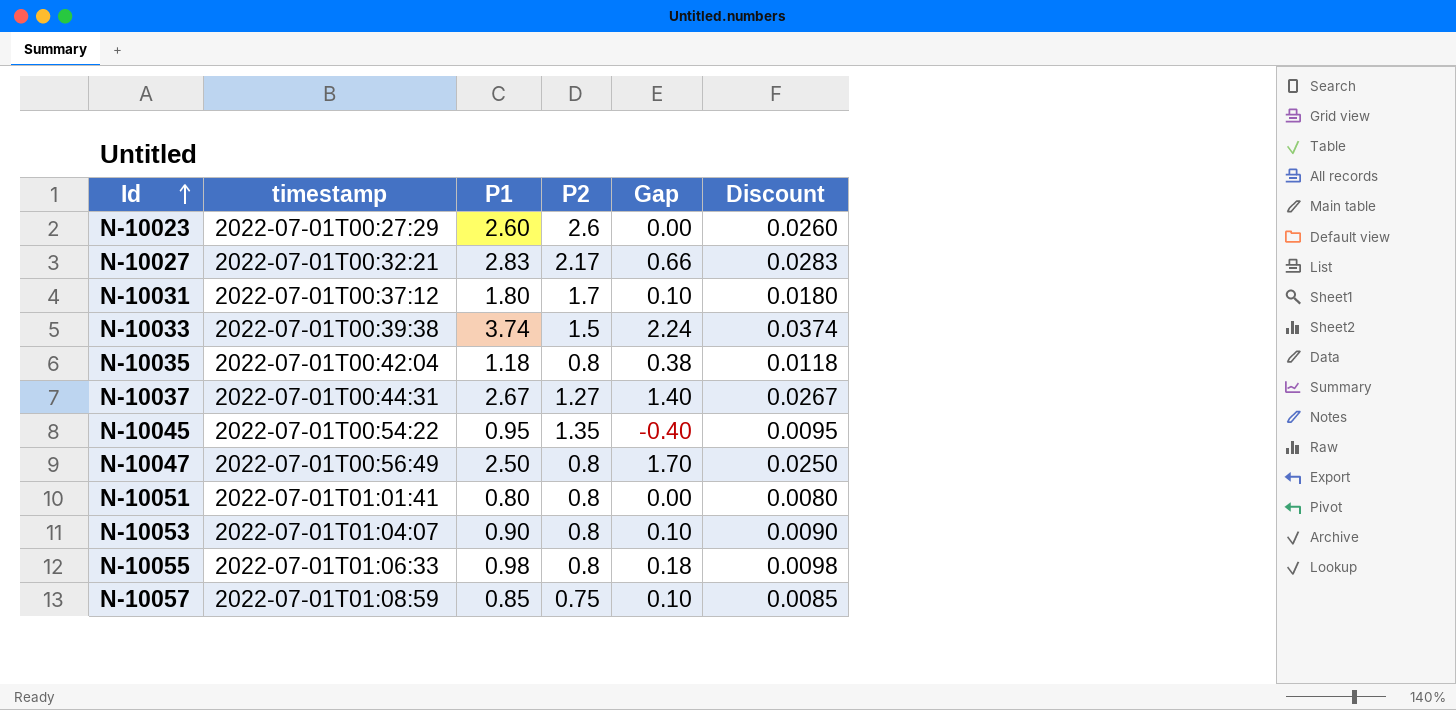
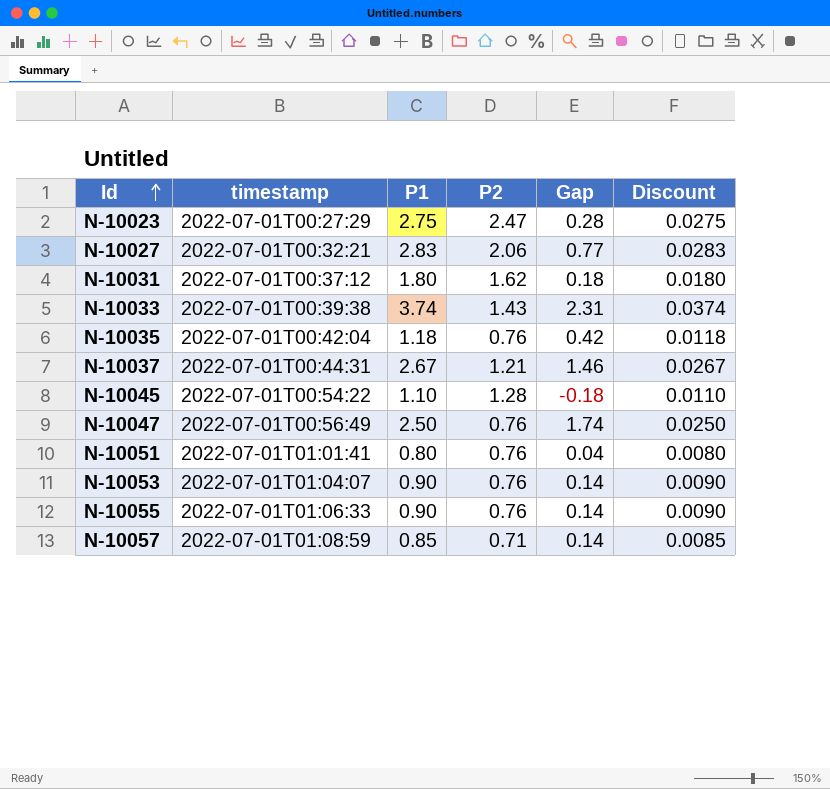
N-10023 | P1: 2.60 -> 2.75
N-10023 | P2: 2.6 -> 2.47
N-10023 | Gap: 0.00 -> 0.28
N-10023 | Discount: 0.0260 -> 0.0275
N-10027 | P2: 2.17 -> 2.06
N-10027 | Gap: 0.66 -> 0.77
N-10031 | P2: 1.7 -> 1.62
N-10031 | Gap: 0.10 -> 0.18
N-10033 | P2: 1.5 -> 1.43
N-10033 | Gap: 2.24 -> 2.31
N-10035 | P2: 0.8 -> 0.76
N-10035 | Gap: 0.38 -> 0.42
N-10037 | P2: 1.27 -> 1.21
N-10037 | Gap: 1.40 -> 1.46
N-10045 | P1: 0.95 -> 1.10
N-10045 | P2: 1.35 -> 1.28
N-10045 | Gap: -0.40 -> -0.18
N-10045 | Discount: 0.0095 -> 0.0110
N-10047 | P2: 0.8 -> 0.76
N-10047 | Gap: 1.70 -> 1.74
N-10051 | P2: 0.8 -> 0.76
N-10051 | Gap: 0.00 -> 0.04
N-10053 | P2: 0.8 -> 0.76
N-10053 | Gap: 0.10 -> 0.14
N-10055 | P1: 0.98 -> 0.90
N-10055 | P2: 0.8 -> 0.76
N-10055 | Gap: 0.18 -> 0.14
N-10055 | Discount: 0.0098 -> 0.0090
N-10057 | P2: 0.75 -> 0.71
N-10057 | Gap: 0.10 -> 0.14

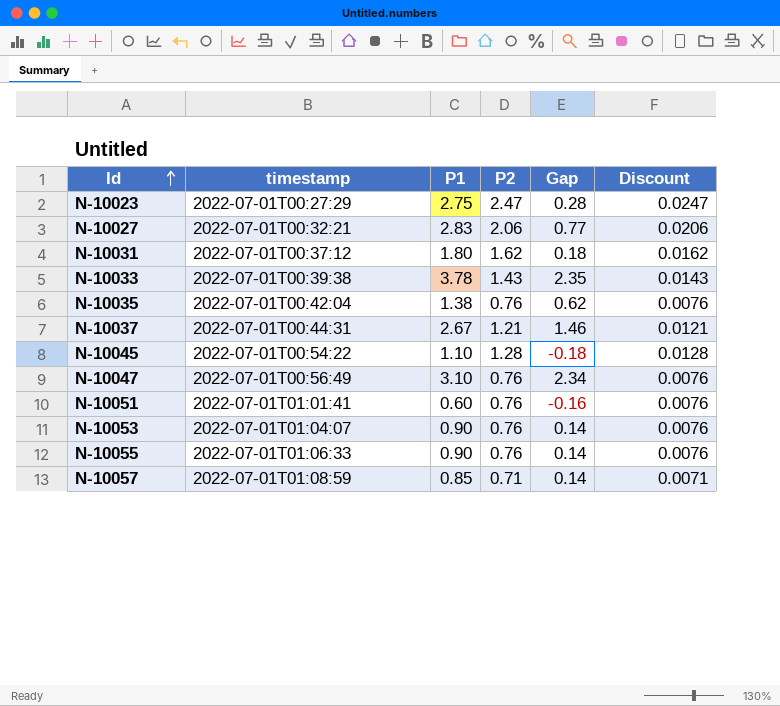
column Discount | formula: [P1] * 0.01 -> [P2] * 0.01
N-10033 | P1: 3.74 -> 3.78
N-10033 | Gap: 2.31 -> 2.35
N-10035 | P1: 1.18 -> 1.38
N-10035 | Gap: 0.42 -> 0.62
N-10047 | P1: 2.50 -> 3.10
N-10047 | Gap: 1.74 -> 2.34
N-10051 | P1: 0.80 -> 0.60
N-10051 | Gap: 0.04 -> -0.16

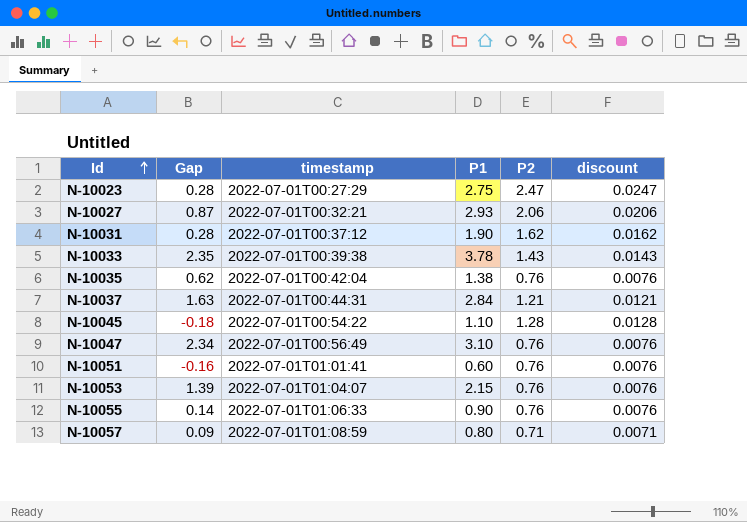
column Gap | position: 5 -> 2
column name: Discount -> discount
N-10027 | Gap: 0.77 -> 0.87
N-10027 | P1: 2.83 -> 2.93
N-10031 | Gap: 0.18 -> 0.28
N-10031 | P1: 1.80 -> 1.90
N-10037 | Gap: 1.46 -> 1.63
N-10037 | P1: 2.67 -> 2.84
N-10053 | Gap: 0.14 -> 1.39
N-10053 | P1: 0.90 -> 2.15
N-10057 | Gap: 0.14 -> 0.09
N-10057 | P1: 0.85 -> 0.80

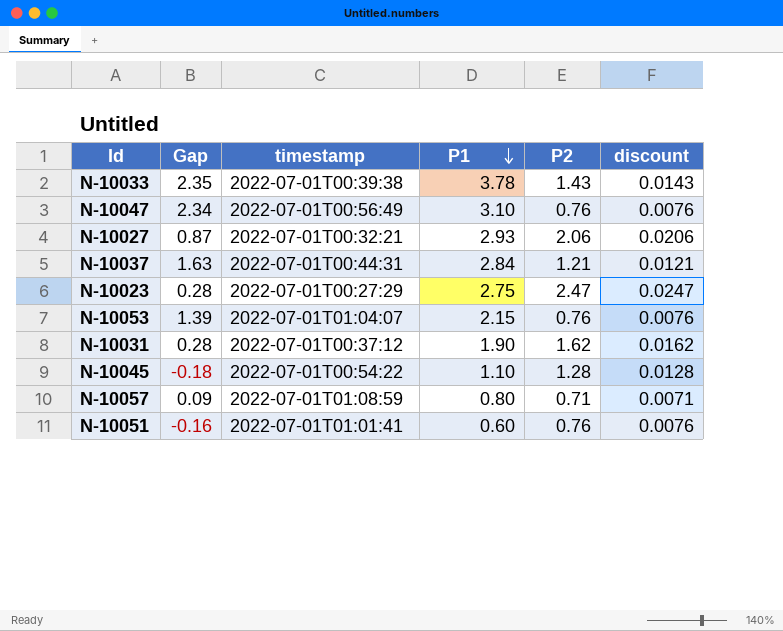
row order: Id ascending -> P1 descending
row N-10035: 0.62 | 2022-07-01T00:42:04 | 1.38 | 0.76 | 0.0076 -> none
row N-10055: 0.14 | 2022-07-01T01:06:33 | 0.90 | 0.76 | 0.0076 -> none

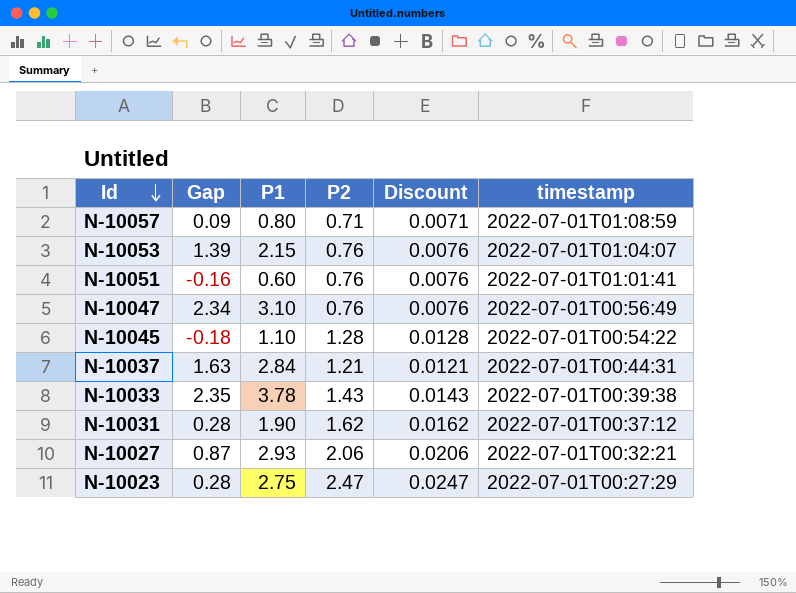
row order: P1 descending -> Id descending
column name: discount -> Discount
column timestamp | position: 3 -> 6

